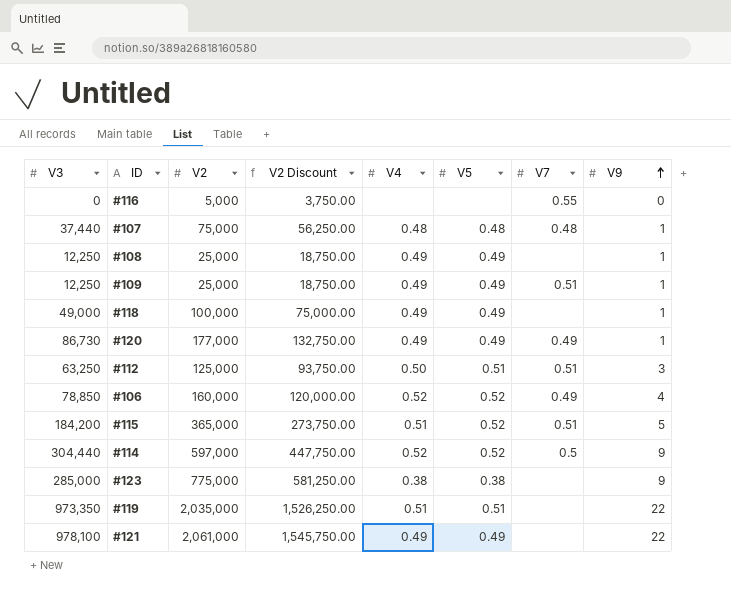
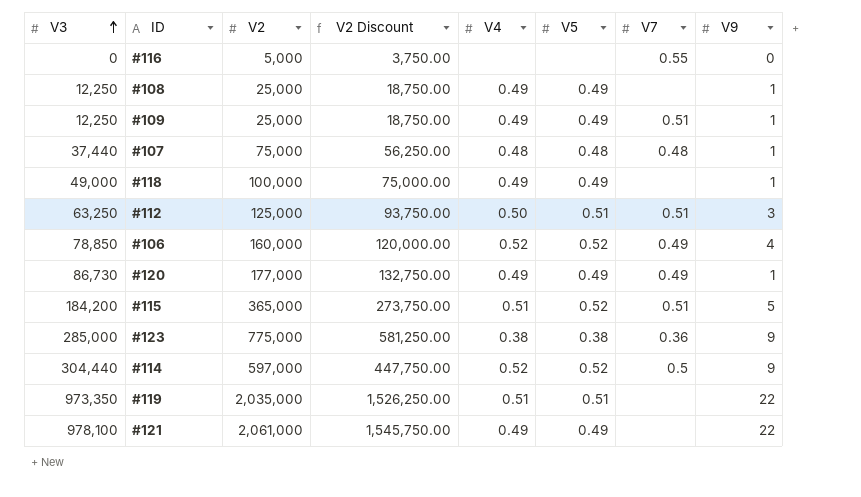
row order: V9 ascending -> V3 ascending
#123 | V7: none -> 0.36

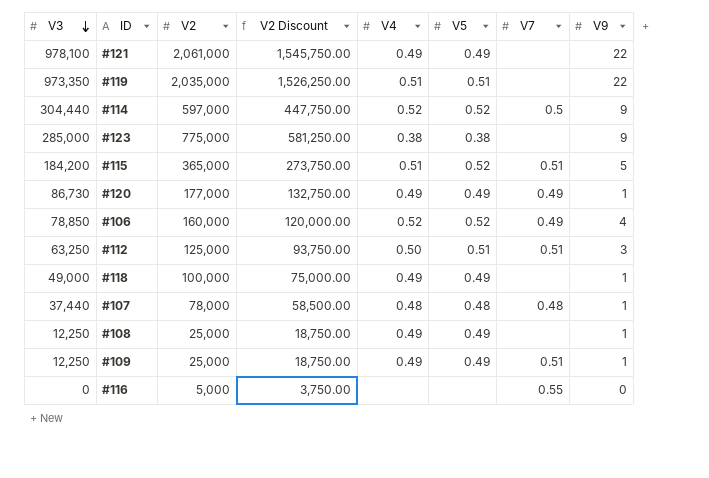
row order: V3 ascending -> V3 descending
#123 | V7: 0.36 -> none
#107 | V2: 75,000 -> 78,000
#107 | V2 Discount: 56,250.00 -> 58,500.00

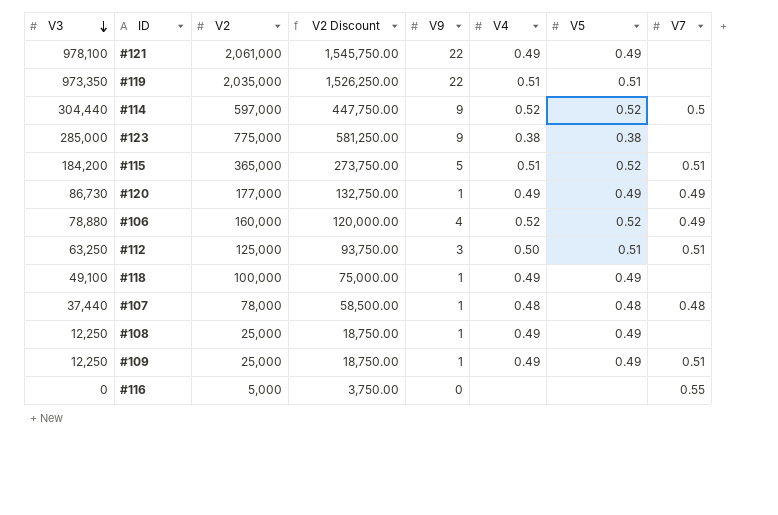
column V9 | position: 8 -> 5
#106 | V3: 78,850 -> 78,880
#118 | V3: 49,000 -> 49,100

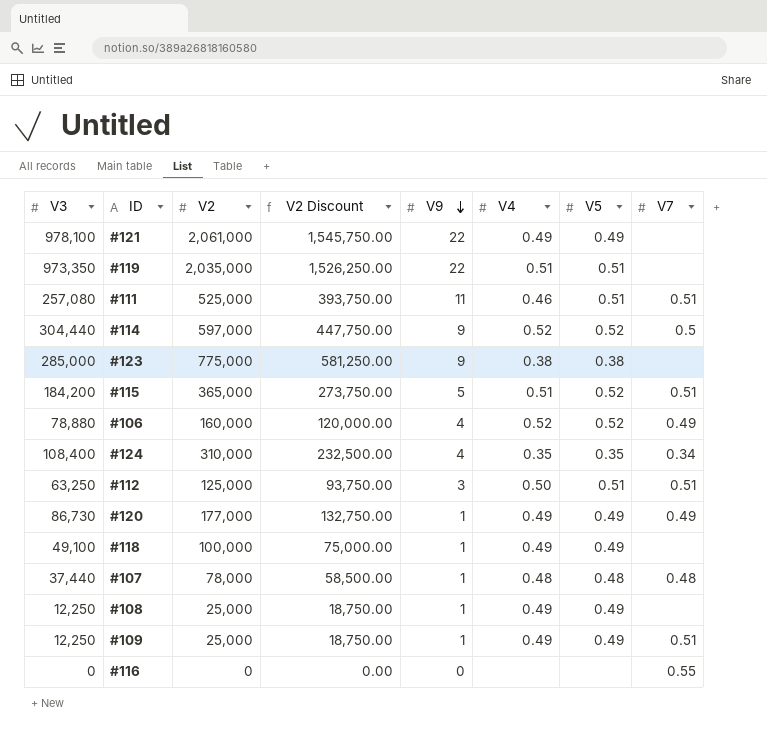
row order: V3 descending -> V9 descending
row #111: none -> 257,080 | 525,000 | 393,750.00 | 11 | 0.46 | 0.51 | 0.51
row #124: none -> 108,400 | 310,000 | 232,500.00 | 4 | 0.35 | 0.35 | 0.34
#116 | V2: 5,000 -> 0
#116 | V2 Discount: 3,750.00 -> 0.00

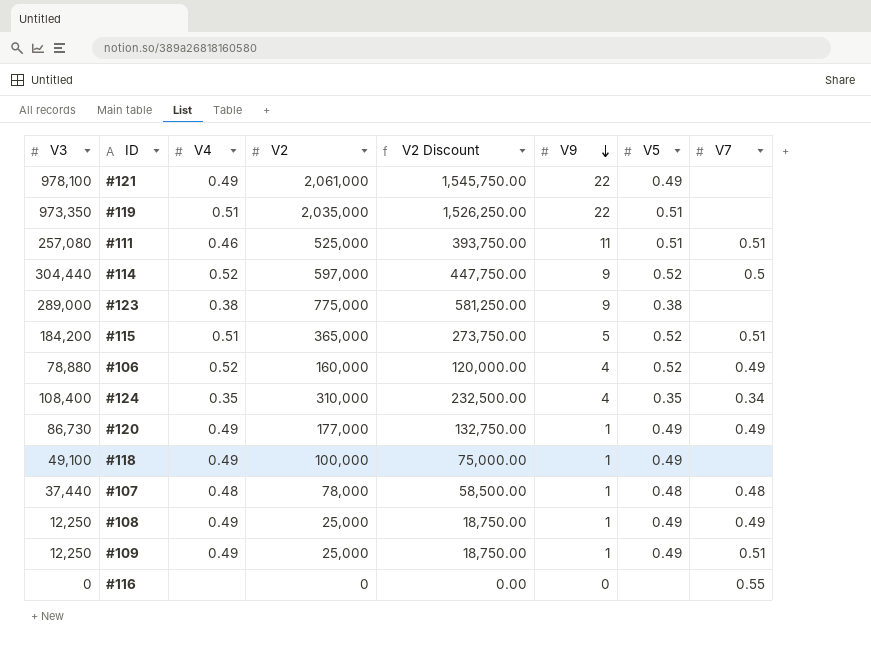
column V4 | position: 6 -> 3
row #112: 63,250 | 125,000 | 93,750.00 | 3 | 0.50 | 0.51 | 0.51 -> none
#123 | V3: 285,000 -> 289,000
#108 | V7: none -> 0.49

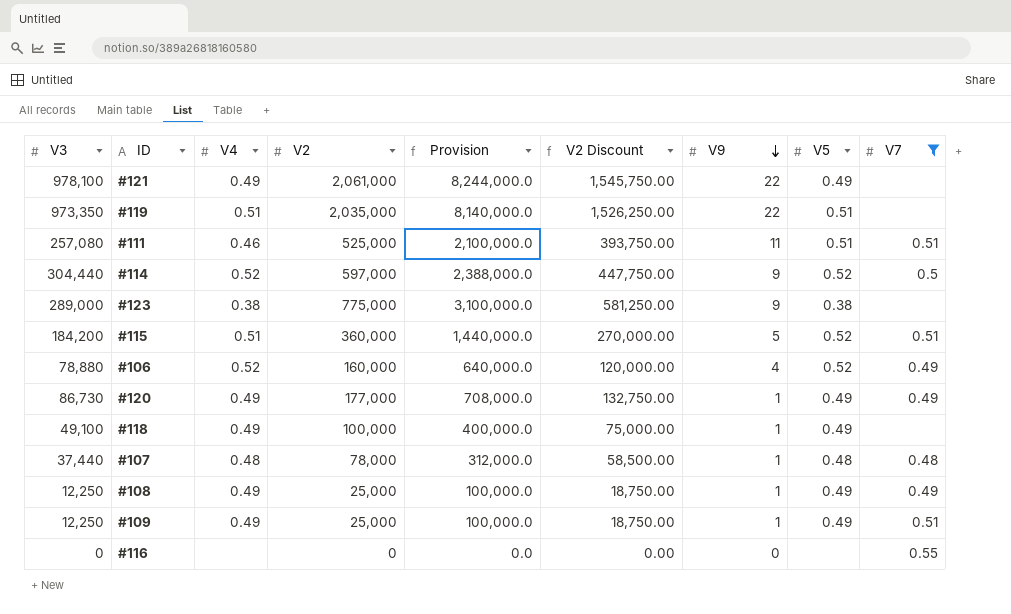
filter: none -> V7 != 0.34
column Provision | formula: none -> [V2] * 4
#115 | V2: 365,000 -> 360,000
#115 | V2 Discount: 273,750.00 -> 270,000.00

